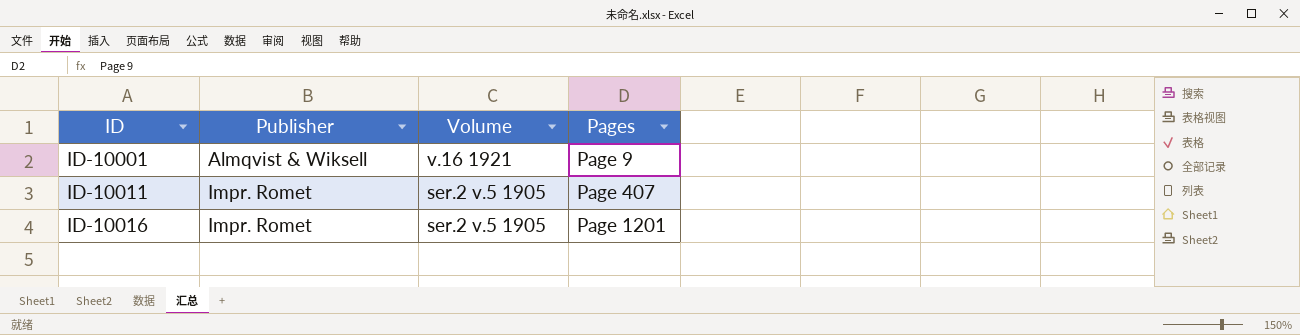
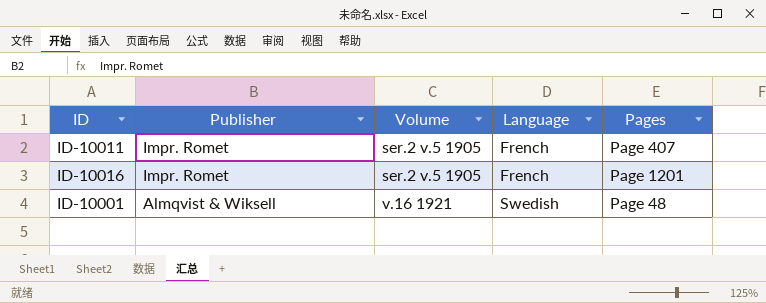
row order: ID ascending -> Publisher descending
column Language | position: none -> 4
ID-10001 | Pages: Page 9 -> Page 48

